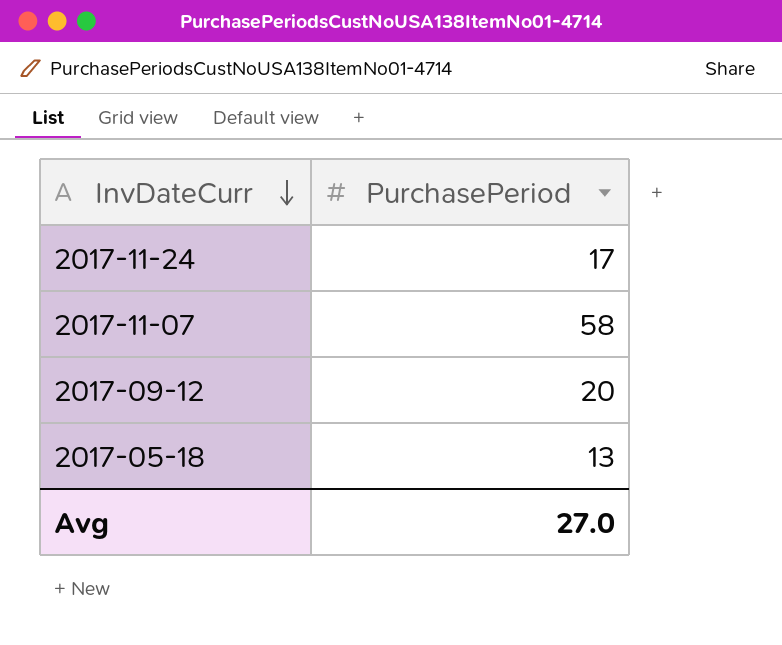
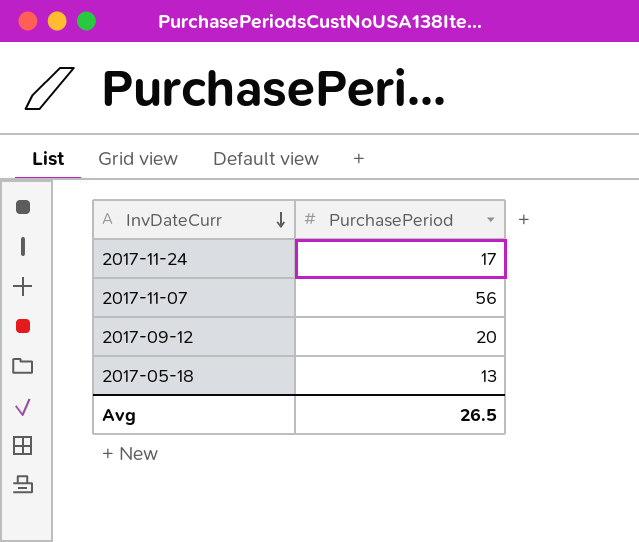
2017-11-07 | PurchasePeriod: 58 -> 56
Avg | PurchasePeriod: 27.0 -> 26.5

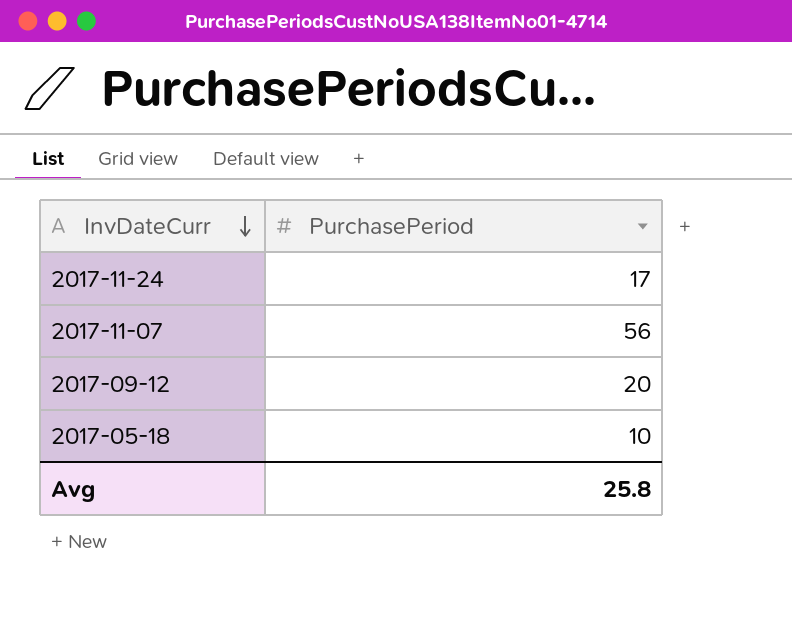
2017-05-18 | PurchasePeriod: 13 -> 10
Avg | PurchasePeriod: 26.5 -> 25.8

